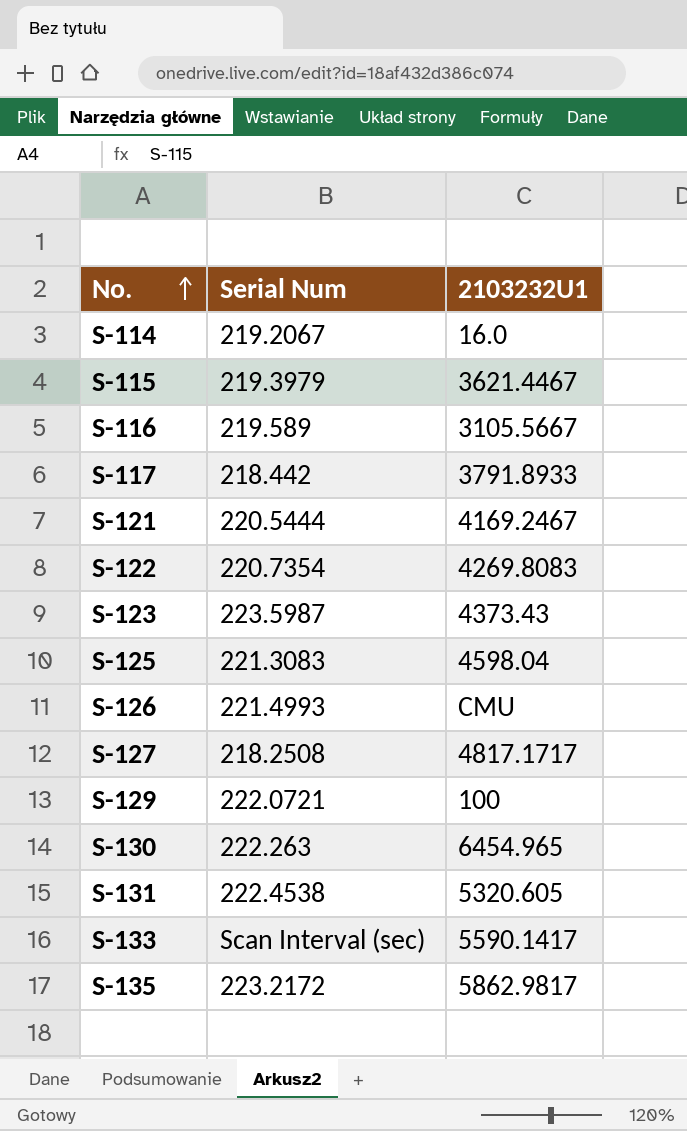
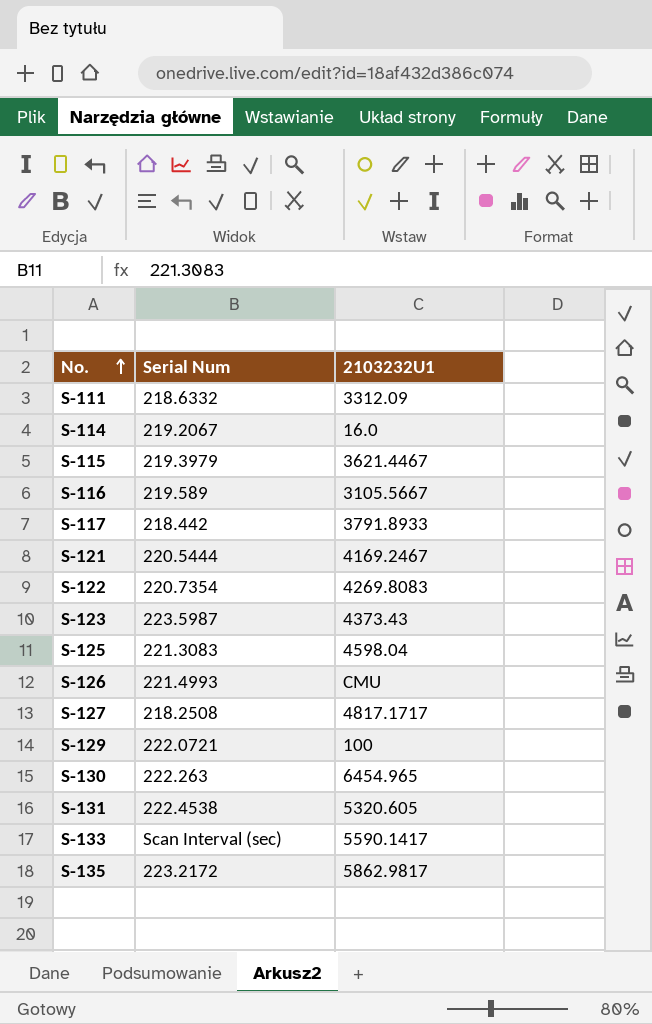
row S-111: none -> 218.6332 | 3312.09

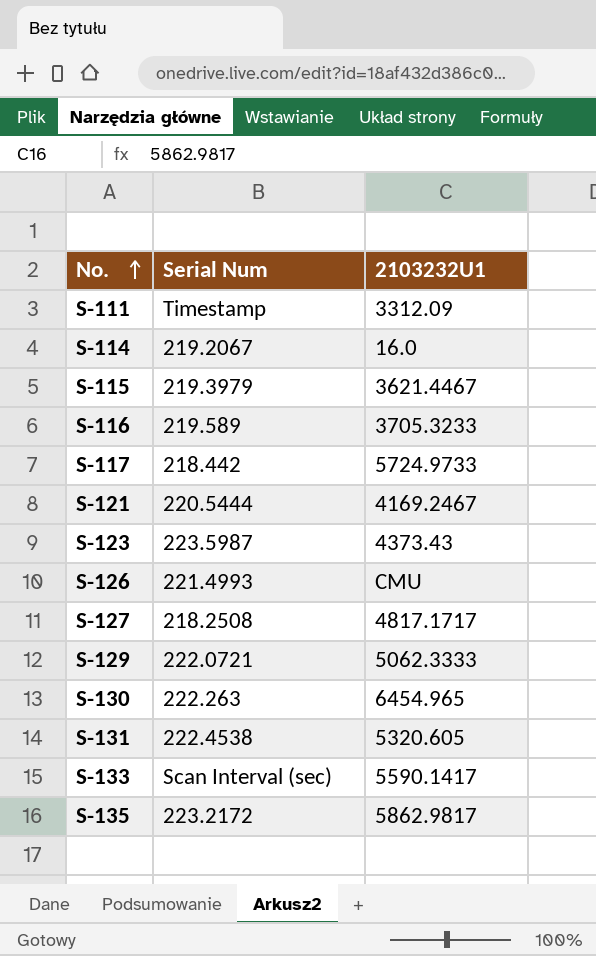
row S-122: 220.7354 | 4269.8083 -> none
row S-125: 221.3083 | 4598.04 -> none
S-111 | Serial Num: 218.6332 -> Timestamp
S-116 | 2103232U1: 3105.5667 -> 3705.3233
S-117 | 2103232U1: 3791.8933 -> 5724.9733
S-129 | 2103232U1: 100 -> 5062.3333

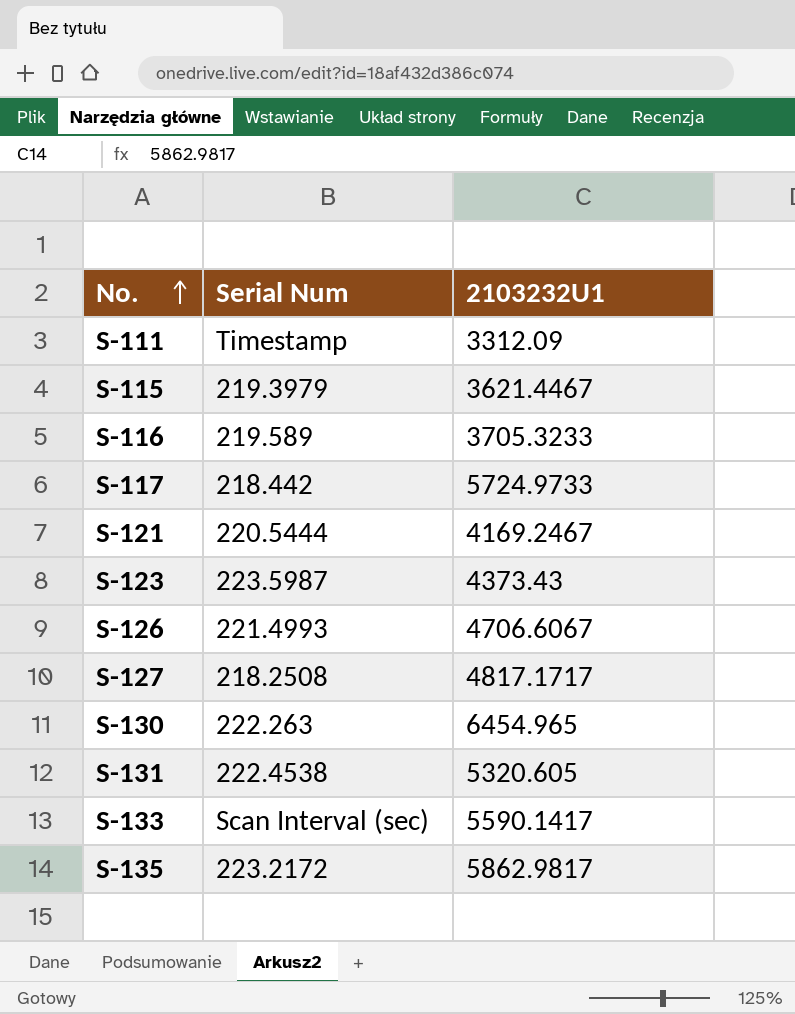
row S-114: 219.2067 | 16.0 -> none
row S-129: 222.0721 | 5062.3333 -> none
S-126 | 2103232U1: CMU -> 4706.6067

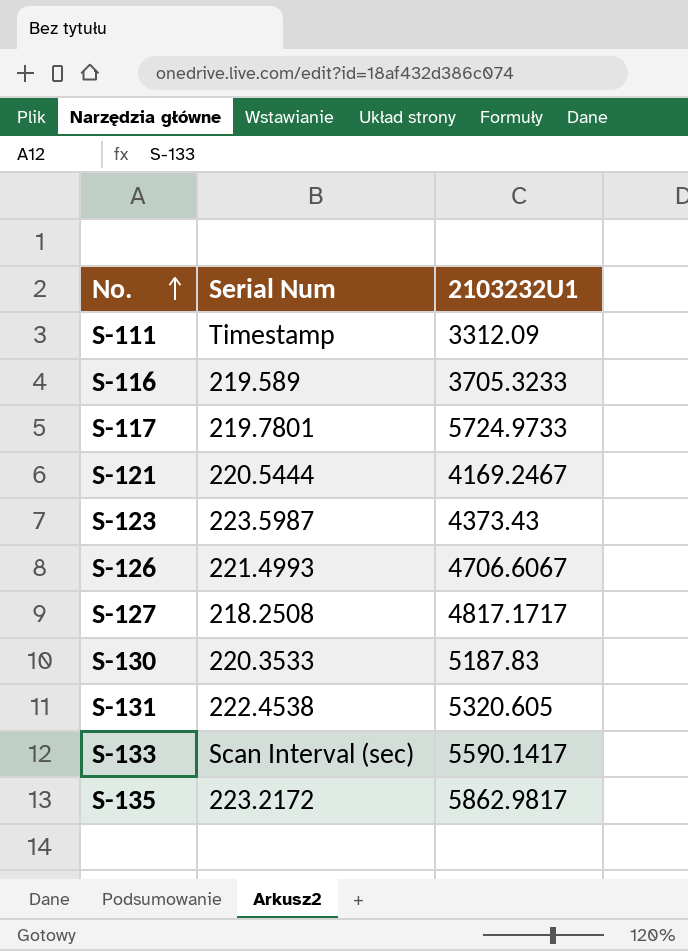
row S-115: 219.3979 | 3621.4467 -> none
S-117 | Serial Num: 218.442 -> 219.7801
S-130 | Serial Num: 222.263 -> 220.3533
S-130 | 2103232U1: 6454.965 -> 5187.83

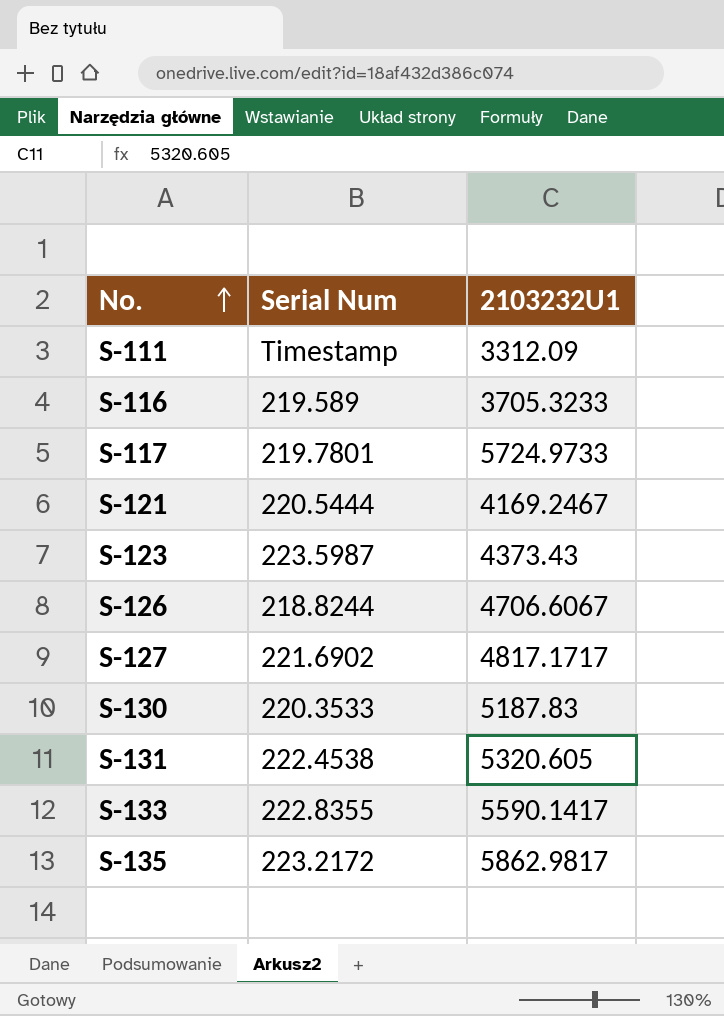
S-126 | Serial Num: 221.4993 -> 218.8244
S-127 | Serial Num: 218.2508 -> 221.6902
S-133 | Serial Num: Scan Interval (sec) -> 222.8355

